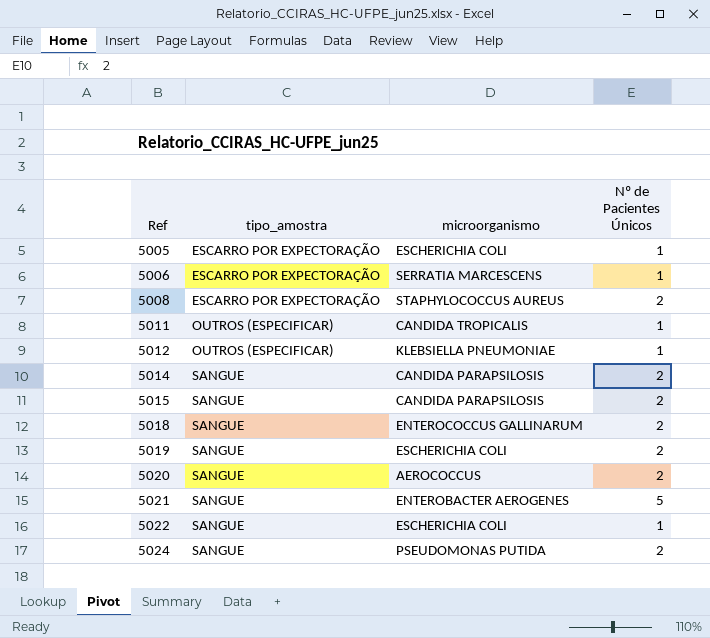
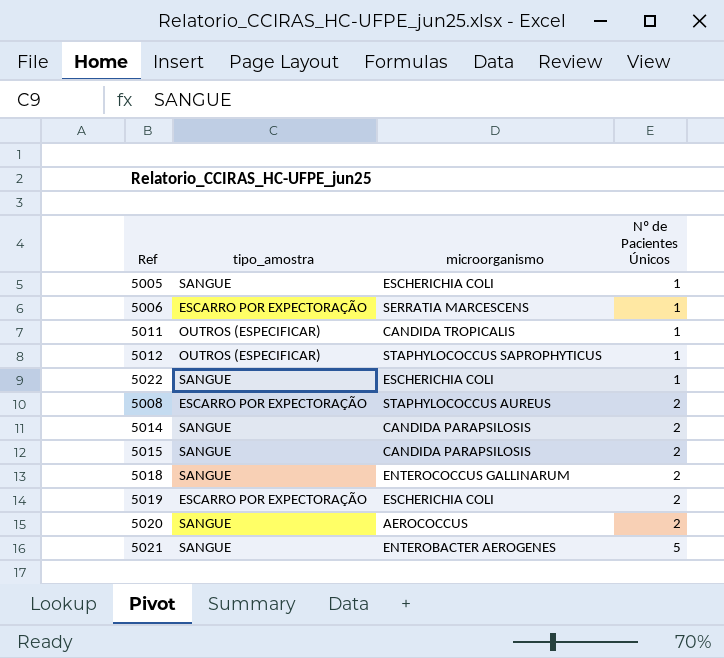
row order: Ref ascending -> Nº de Pacientes Únicos ascending
row 5024: SANGUE | PSEUDOMONAS PUTIDA | 2 -> none
5005 | tipo_amostra: ESCARRO POR EXPECTORAÇÃO -> SANGUE
5012 | microorganismo: KLEBSIELLA PNEUMONIAE -> STAPHYLOCOCCUS SAPROPHYTICUS
5019 | tipo_amostra: SANGUE -> ESCARRO POR EXPECTORAÇÃO

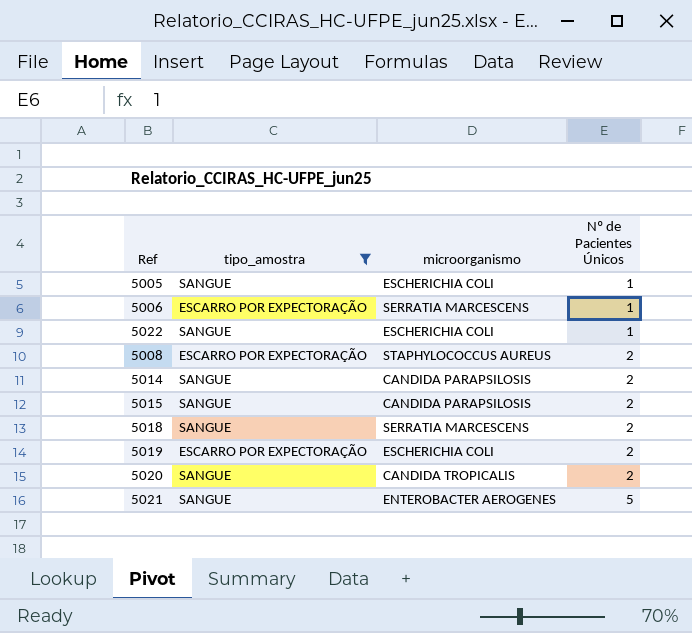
filter: none -> tipo_amostra != OUTROS (ESPECIFICAR)
5018 | microorganismo: ENTEROCOCCUS GALLINARUM -> SERRATIA MARCESCENS
5020 | microorganismo: AEROCOCCUS -> CANDIDA TROPICALIS

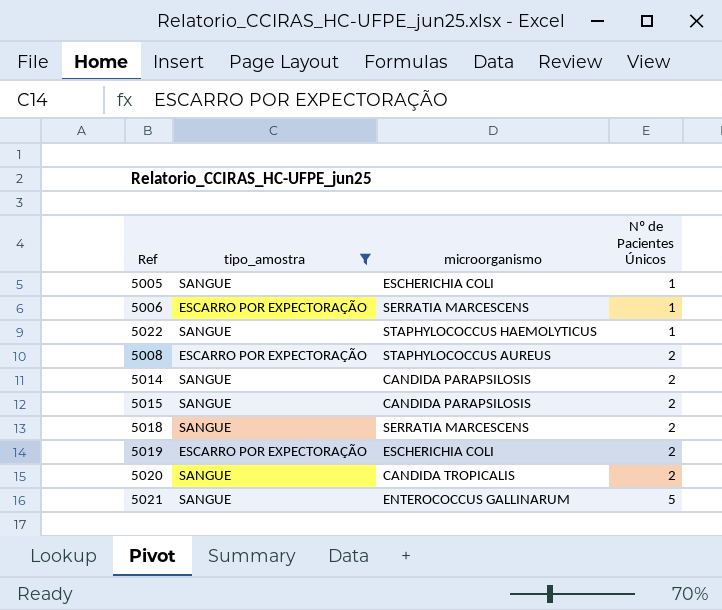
5022 | microorganismo: ESCHERICHIA COLI -> STAPHYLOCOCCUS HAEMOLYTICUS
5021 | microorganismo: ENTEROBACTER AEROGENES -> ENTEROCOCCUS GALLINARUM

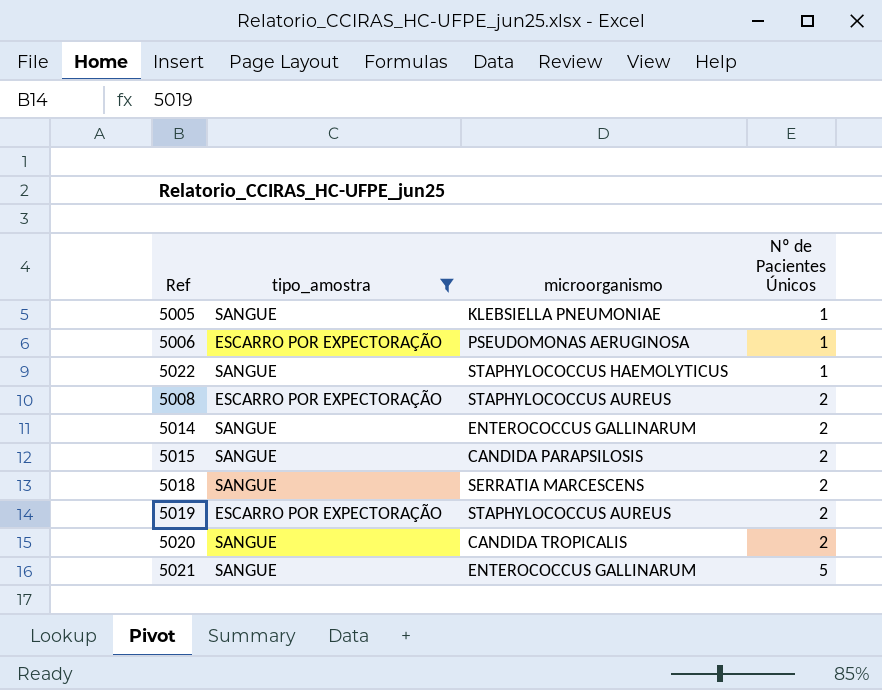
5005 | microorganismo: ESCHERICHIA COLI -> KLEBSIELLA PNEUMONIAE
5006 | microorganismo: SERRATIA MARCESCENS -> PSEUDOMONAS AERUGINOSA
5014 | microorganismo: CANDIDA PARAPSILOSIS -> ENTEROCOCCUS GALLINARUM
5019 | microorganismo: ESCHERICHIA COLI -> STAPHYLOCOCCUS AUREUS

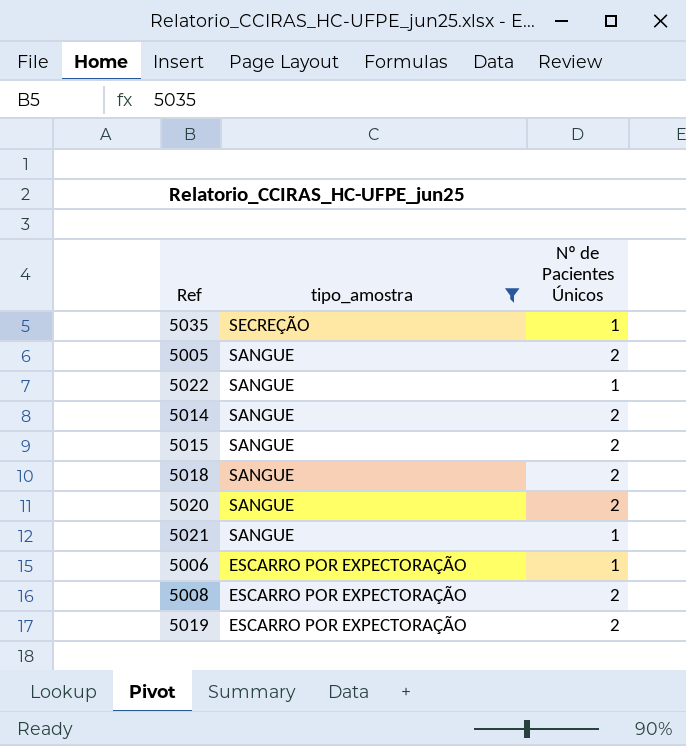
row order: Nº de Pacientes Únicos ascending -> tipo_amostra descending
column microorganismo | position: 3 -> none
row 5035: none -> SECREÇÃO | 1
5005 | Nº de Pacientes Únicos: 1 -> 2
5021 | Nº de Pacientes Únicos: 5 -> 1

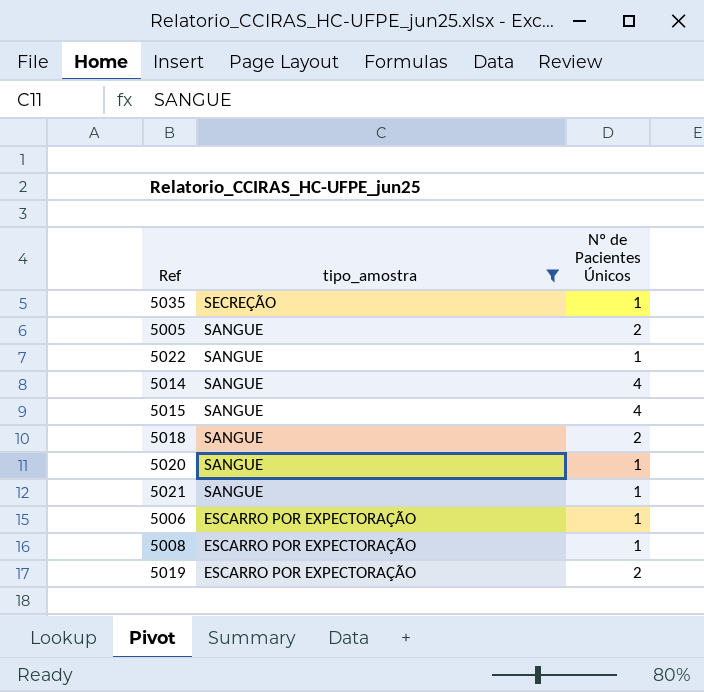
5014 | Nº de Pacientes Únicos: 2 -> 4
5015 | Nº de Pacientes Únicos: 2 -> 4
5020 | Nº de Pacientes Únicos: 2 -> 1
5008 | Nº de Pacientes Únicos: 2 -> 1

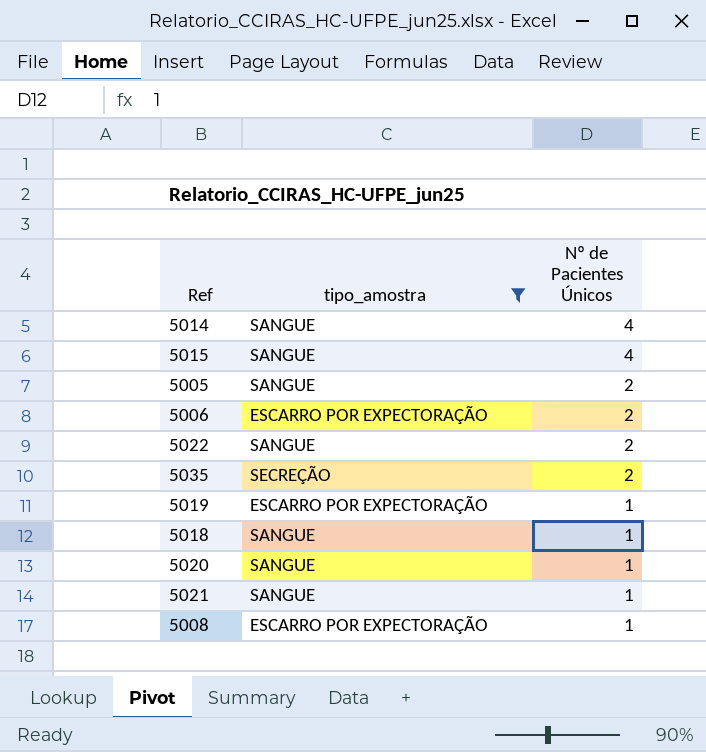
row order: tipo_amostra descending -> Nº de Pacientes Únicos descending
5006 | Nº de Pacientes Únicos: 1 -> 2
5022 | Nº de Pacientes Únicos: 1 -> 2
5035 | Nº de Pacientes Únicos: 1 -> 2
5019 | Nº de Pacientes Únicos: 2 -> 1
5018 | Nº de Pacientes Únicos: 2 -> 1

